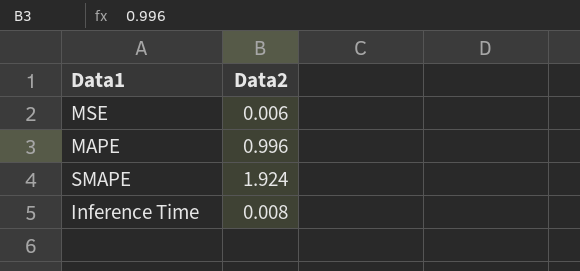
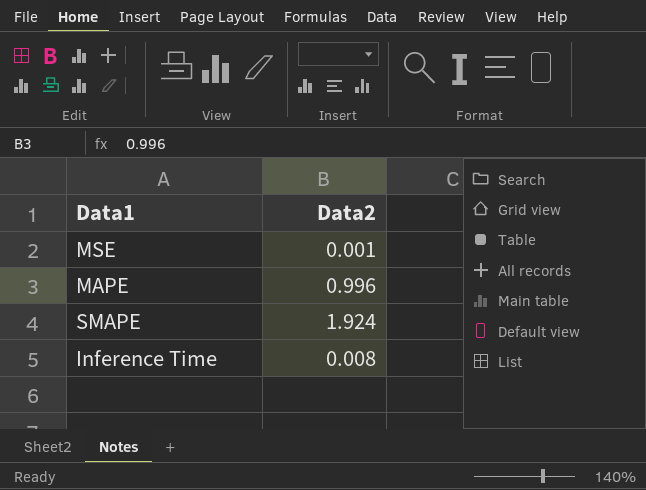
MSE | Data2: 0.006 -> 0.001

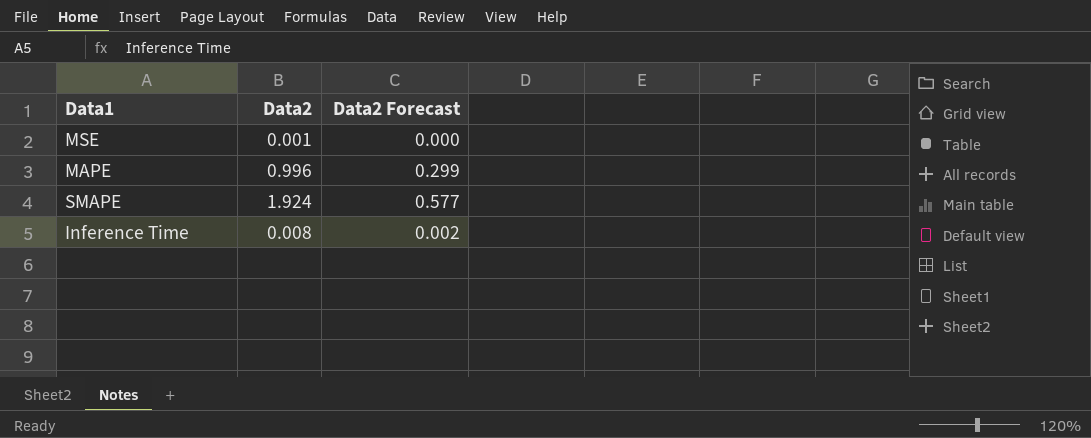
column Data2 Forecast | formula: none -> [Data2] * 0.3

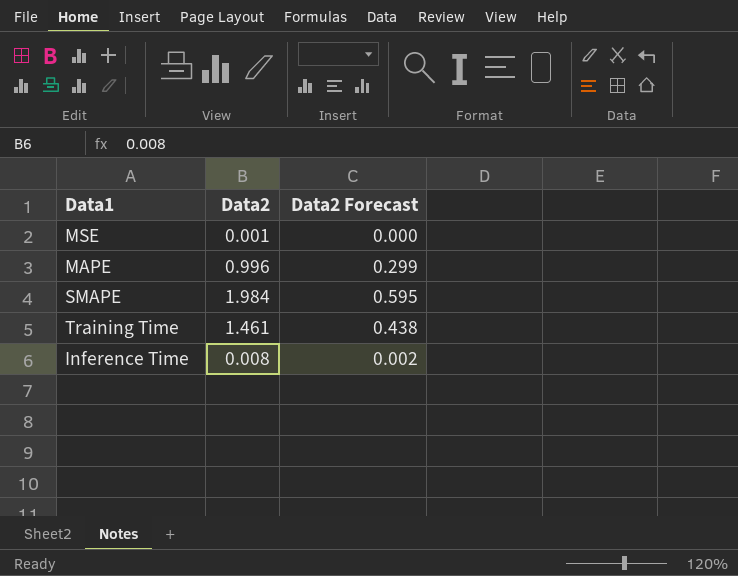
SMAPE | Data2: 1.924 -> 1.984
SMAPE | Data2 Forecast: 0.577 -> 0.595
row Training Time: none -> 1.461 | 0.438

